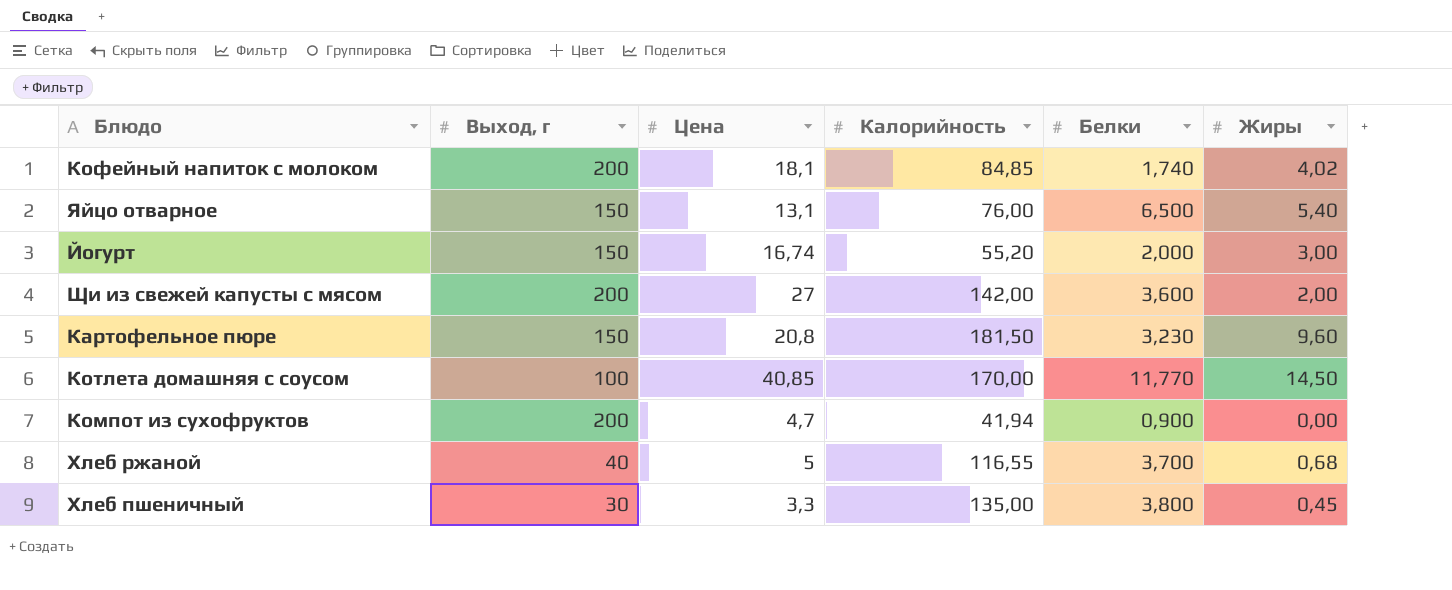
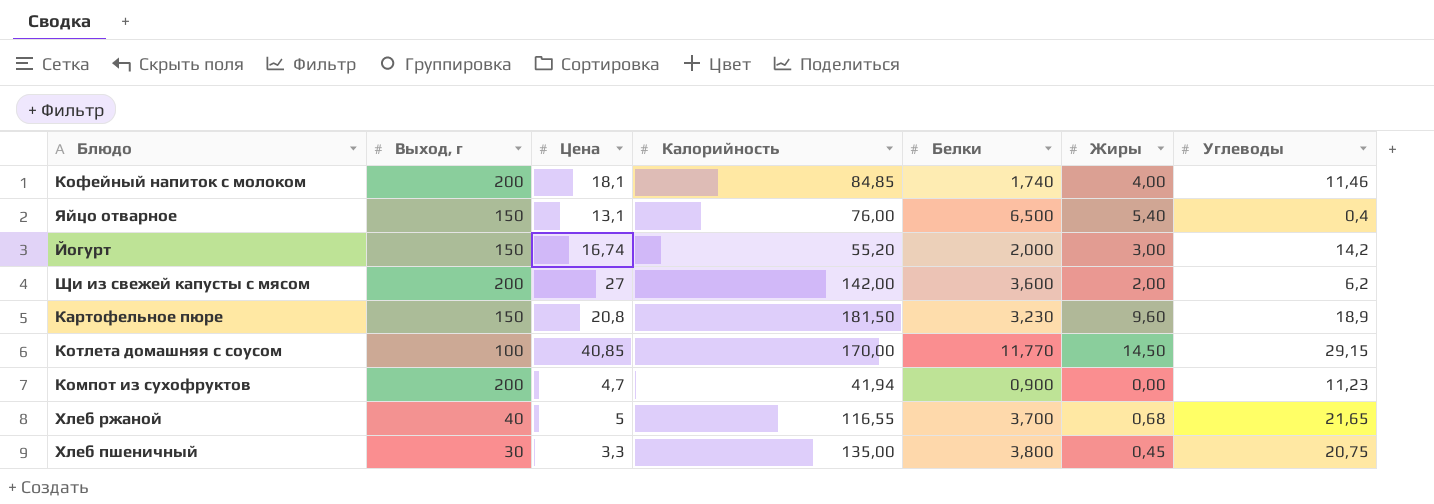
column Углеводы | position: none -> 7
Кофейный напиток с молоком | Жиры: 4,02 -> 4,00

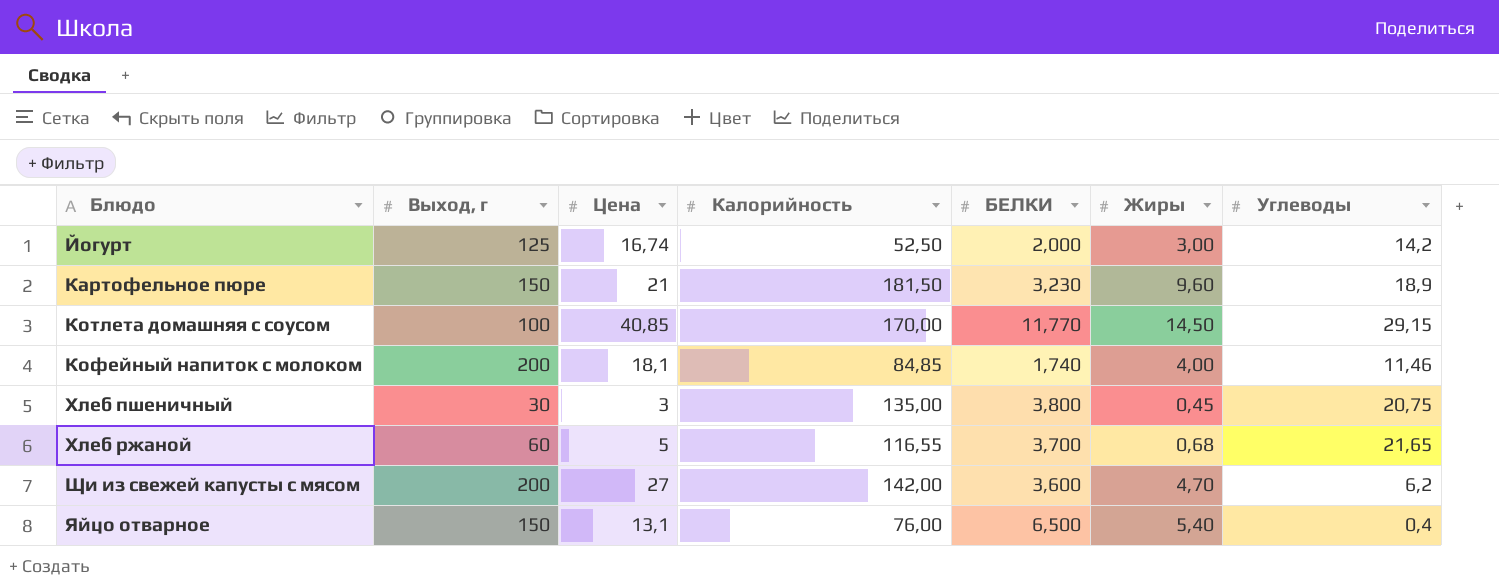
row order: none -> Блюдо ascending
column name: Белки -> БЕЛКИ
row Компот из сухофруктов: 200 | 4,7 | 41,94 | 0,900 | 0,00 | 11,23 -> none
Йогурт | Выход, г: 150 -> 125
Йогурт | Калорийность: 55,20 -> 52,50
Картофельное пюре | Цена: 20,8 -> 21
Хлеб пшеничный | Цена: 3,3 -> 3
Хлеб ржаной | Выход, г: 40 -> 60
Щи из свежей капусты с мясом | Жиры: 2,00 -> 4,70

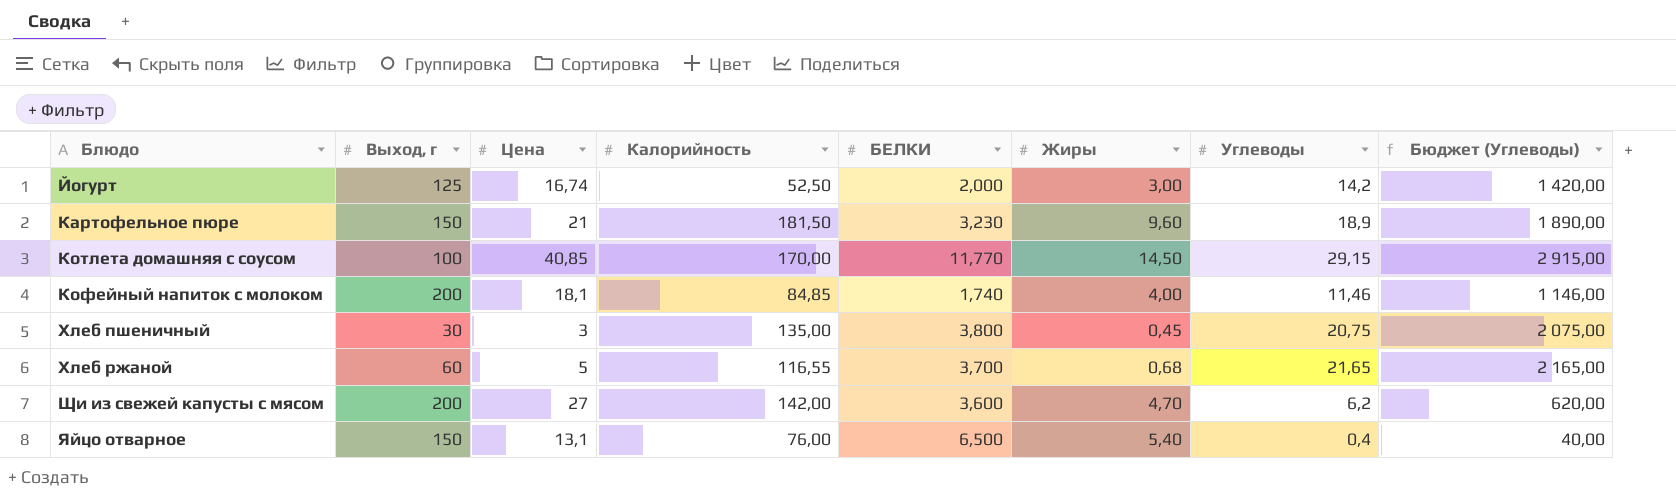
column Бюджет (Углеводы) | formula: none -> [Углеводы] * 100

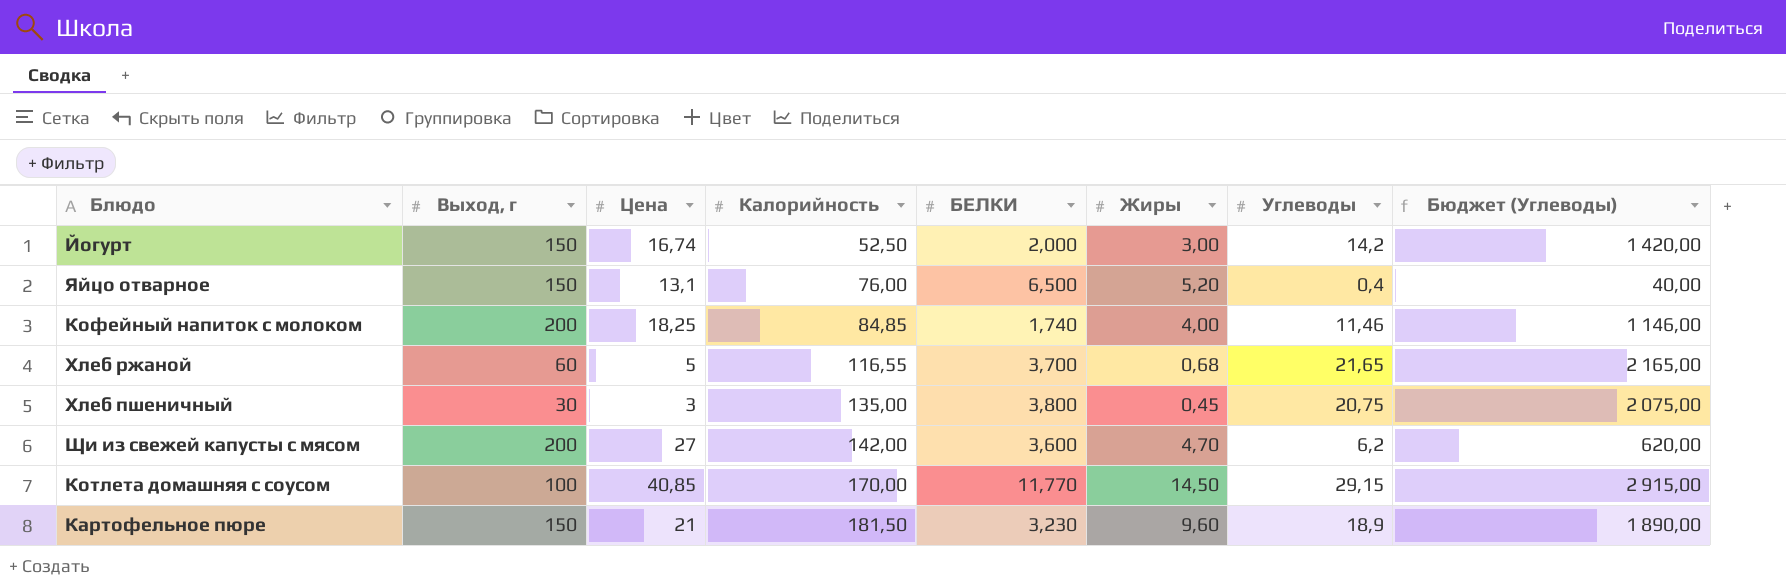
row order: Блюдо ascending -> Калорийность ascending
Йогурт | Выход, г: 125 -> 150
Яйцо отварное | Жиры: 5,40 -> 5,20
Кофейный напиток с молоком | Цена: 18,1 -> 18,25

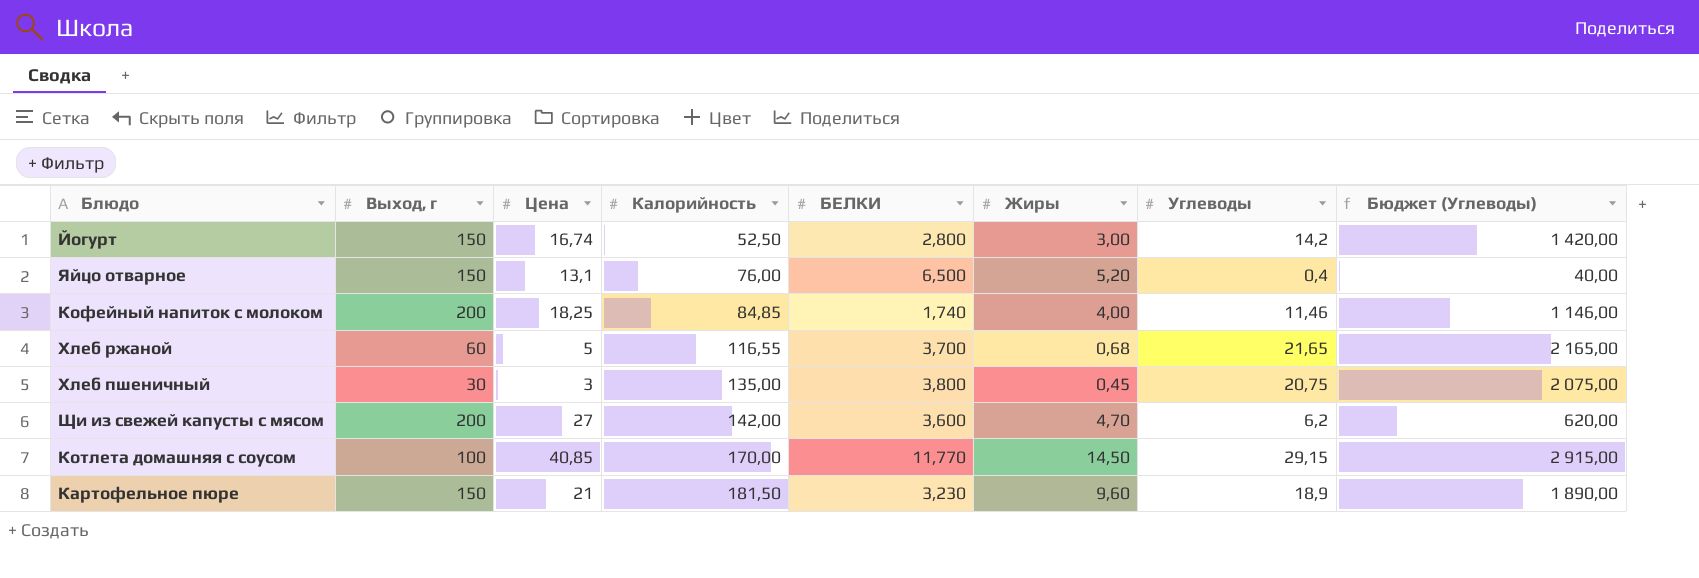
Йогурт | БЕЛКИ: 2,000 -> 2,800

